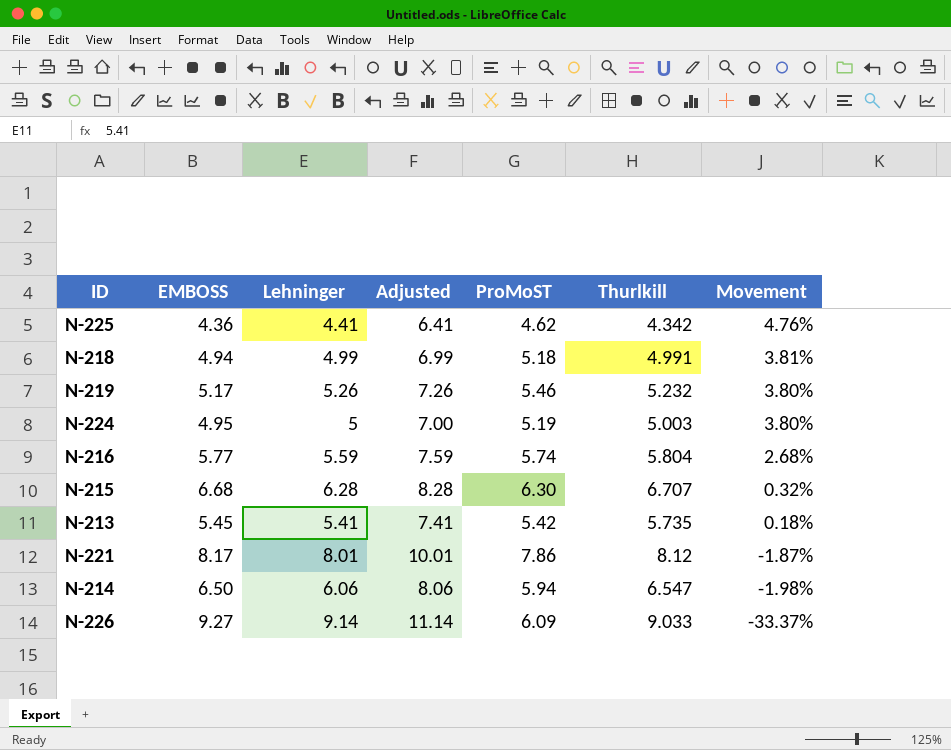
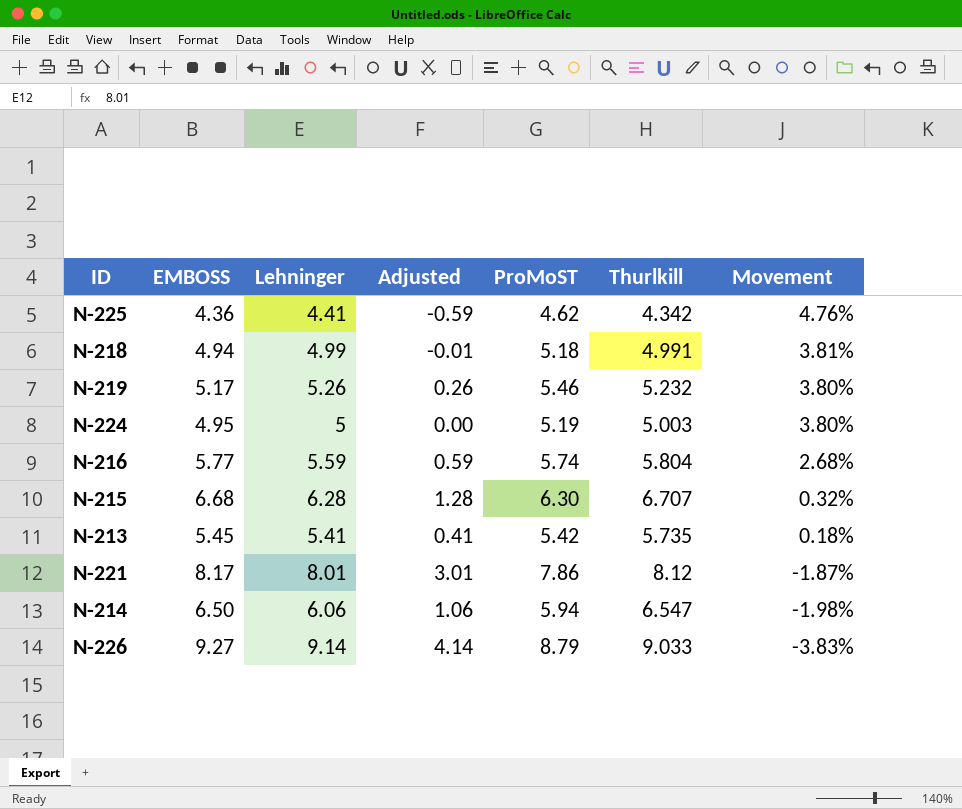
column Adjusted | formula: [Lehninger] + 2 -> [Lehninger] - 5
N-226 | ProMoST: 6.09 -> 8.79
N-226 | Movement: -33.37% -> -3.83%

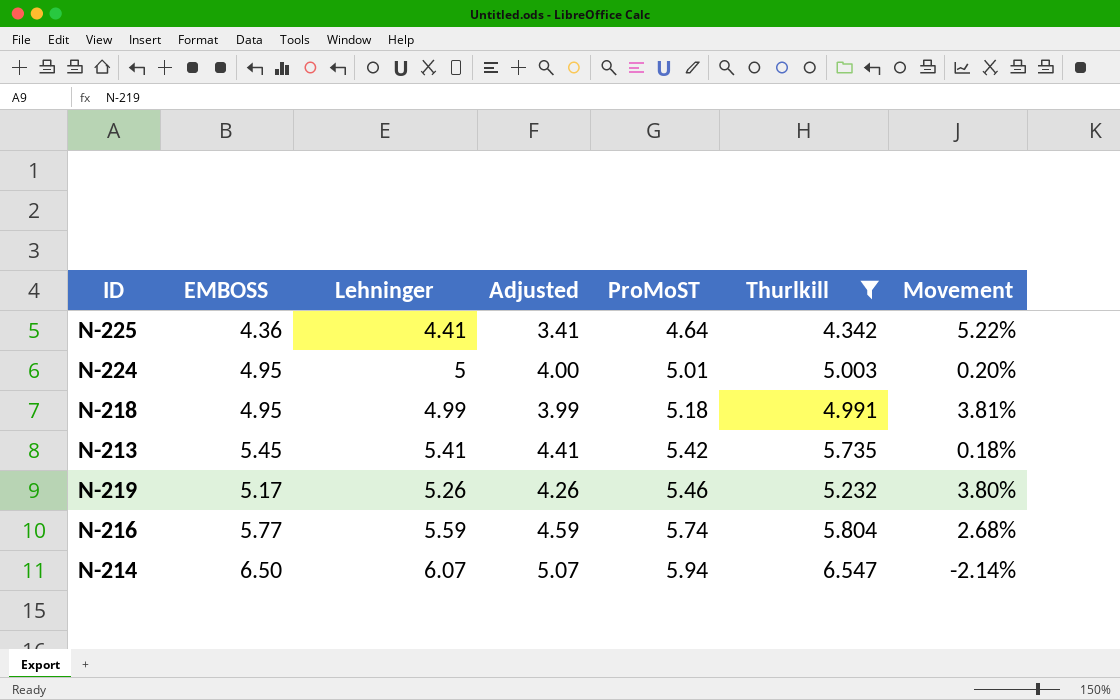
filter: none -> Thurlkill <= 6.547
row order: Movement descending -> ProMoST ascending
column Adjusted | formula: [Lehninger] - 5 -> [Lehninger] - 1
N-225 | ProMoST: 4.62 -> 4.64
N-225 | Movement: 4.76% -> 5.22%
N-224 | ProMoST: 5.19 -> 5.01
N-224 | Movement: 3.80% -> 0.20%
N-218 | EMBOSS: 4.94 -> 4.95
N-214 | Lehninger: 6.06 -> 6.07
N-214 | Movement: -1.98% -> -2.14%

